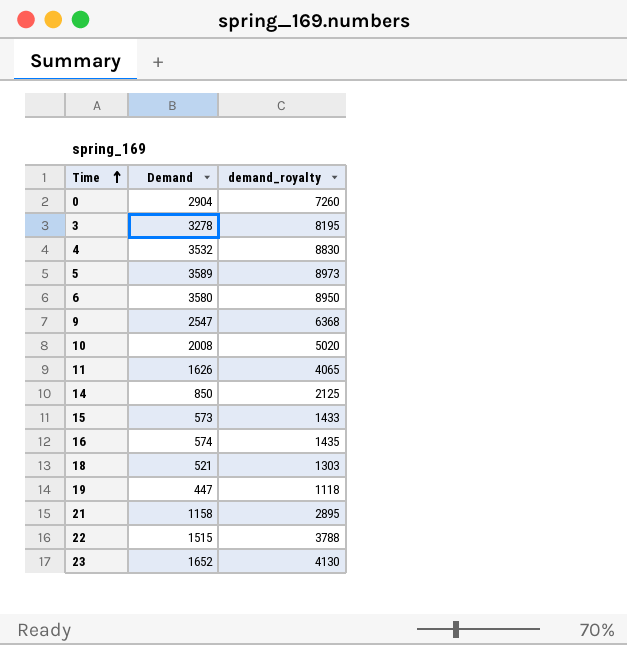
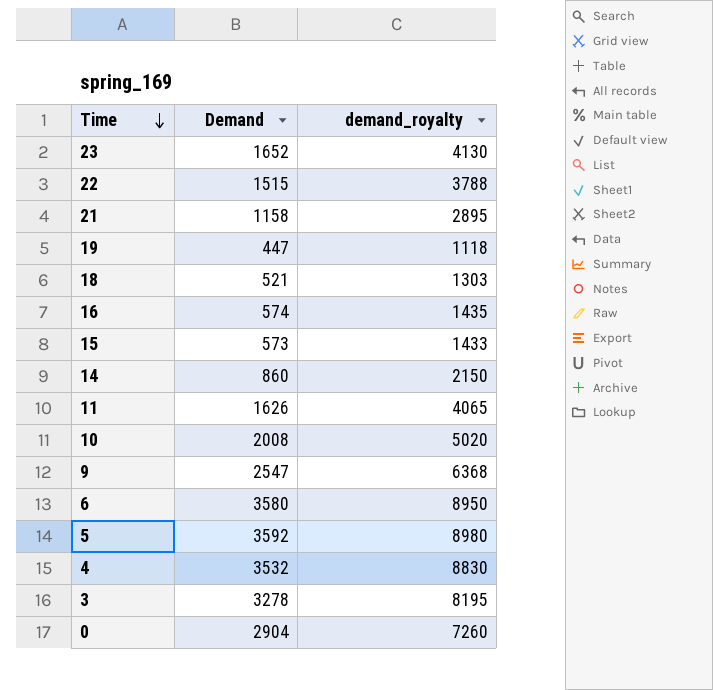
row order: Time ascending -> Time descending
14 | Demand: 850 -> 860
14 | demand_royalty: 2125 -> 2150
5 | Demand: 3589 -> 3592
5 | demand_royalty: 8973 -> 8980

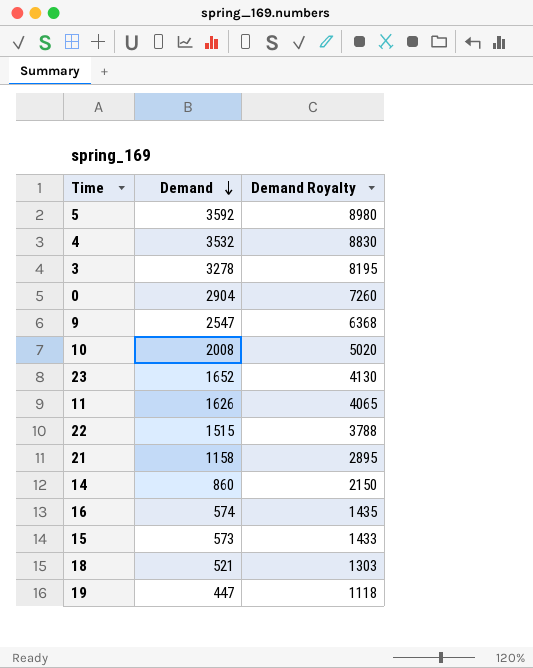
row order: Time descending -> Demand descending
column name: demand_royalty -> Demand Royalty
row 6: 3580 | 8950 -> none

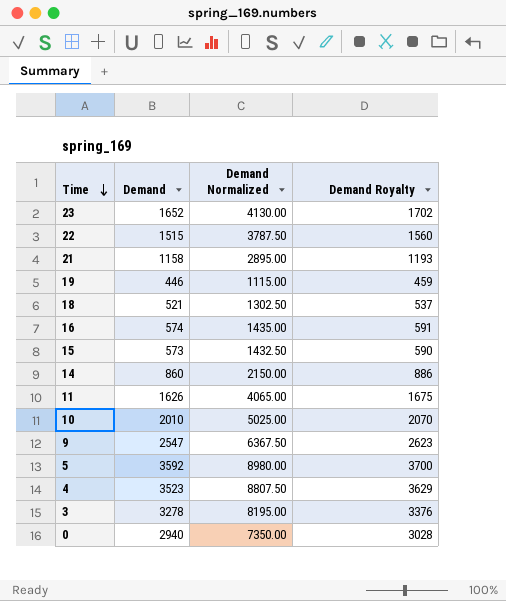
row order: Demand descending -> Time descending
column Demand Normalized | formula: none -> [Demand] * 2.5
column Demand Royalty | formula: [Demand] * 2.5 -> [Demand] * 1.03
19 | Demand: 447 -> 446
10 | Demand: 2008 -> 2010
4 | Demand: 3532 -> 3523
0 | Demand: 2904 -> 2940

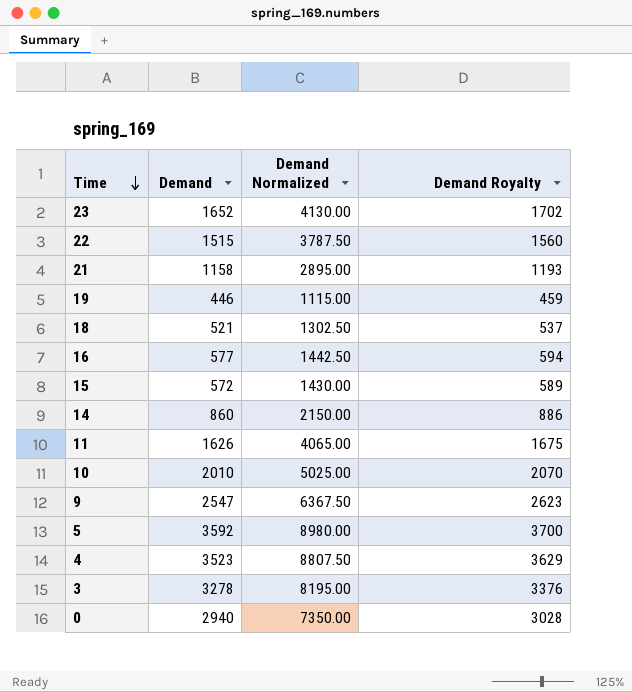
16 | Demand: 574 -> 577
16 | Demand Normalized: 1435.00 -> 1442.50
16 | Demand Royalty: 591 -> 594
15 | Demand: 573 -> 572
15 | Demand Normalized: 1432.50 -> 1430.00
15 | Demand Royalty: 590 -> 589

